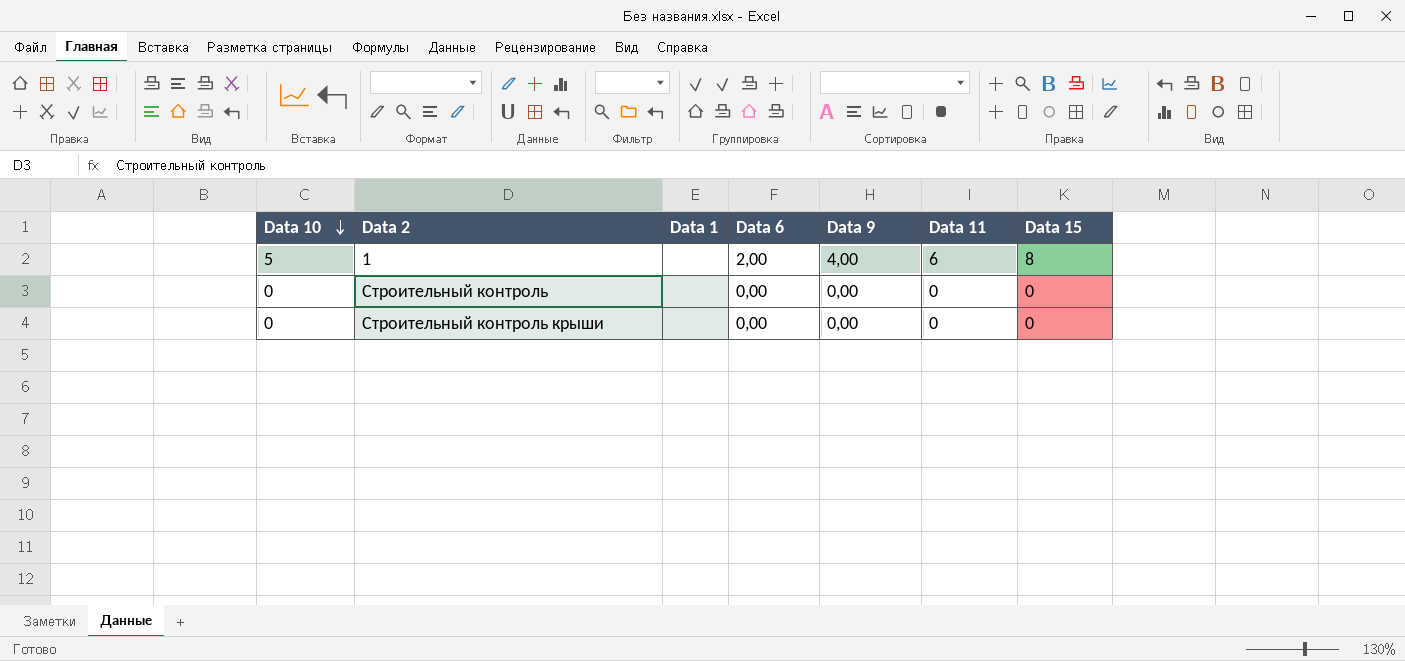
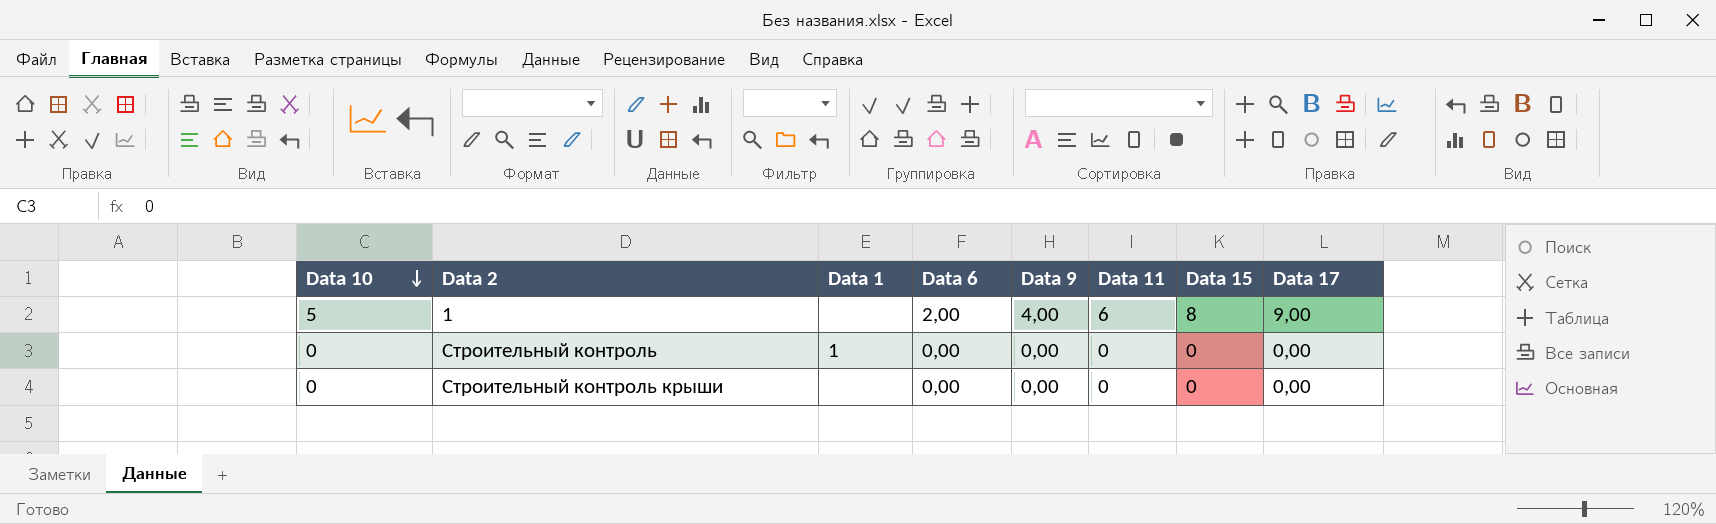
column Data 17 | position: none -> 8
Строительный контроль | Data 1: none -> 1

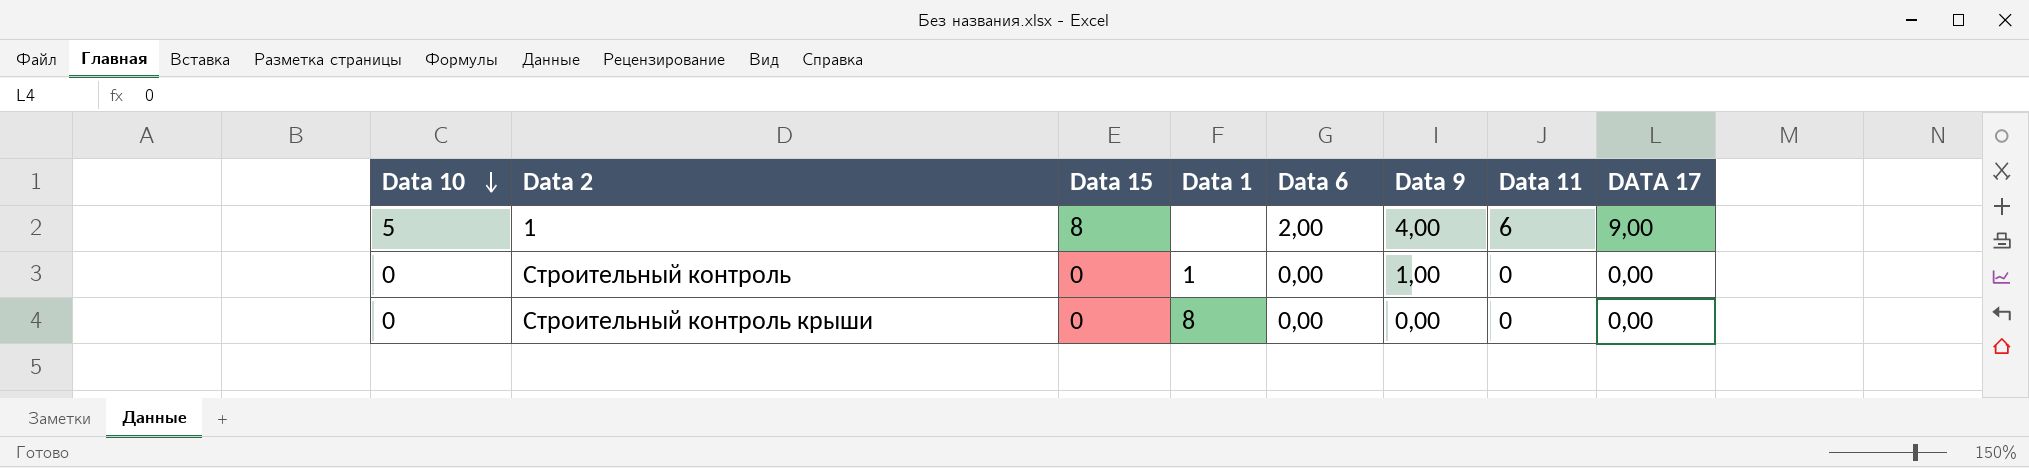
column Data 15 | position: 7 -> 3
column name: Data 17 -> DATA 17
Строительный контроль | Data 9: 0,00 -> 1,00
Строительный контроль крыши | Data 1: none -> 8

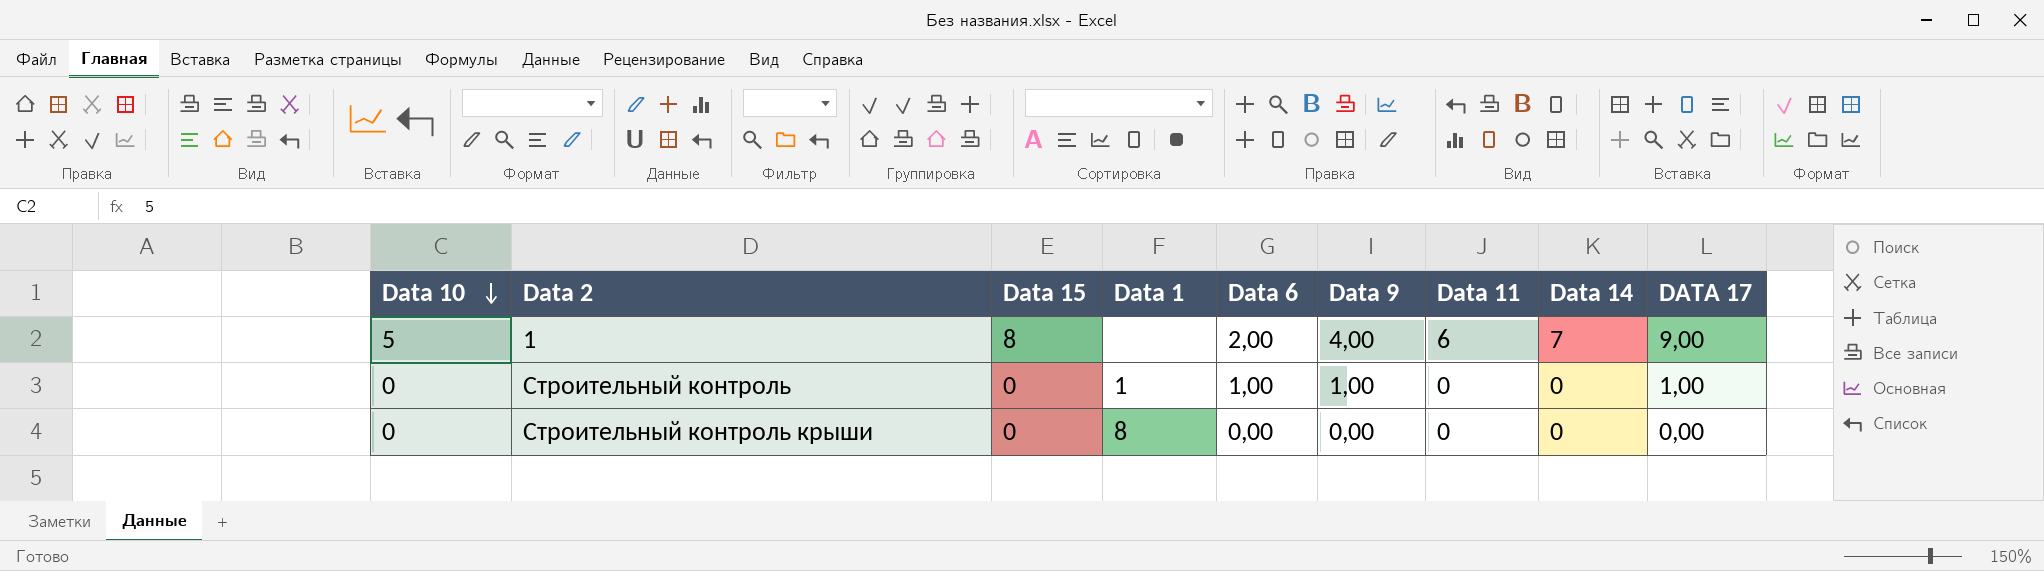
column Data 14 | position: none -> 8
Строительный контроль | Data 6: 0,00 -> 1,00
Строительный контроль | DATA 17: 0,00 -> 1,00

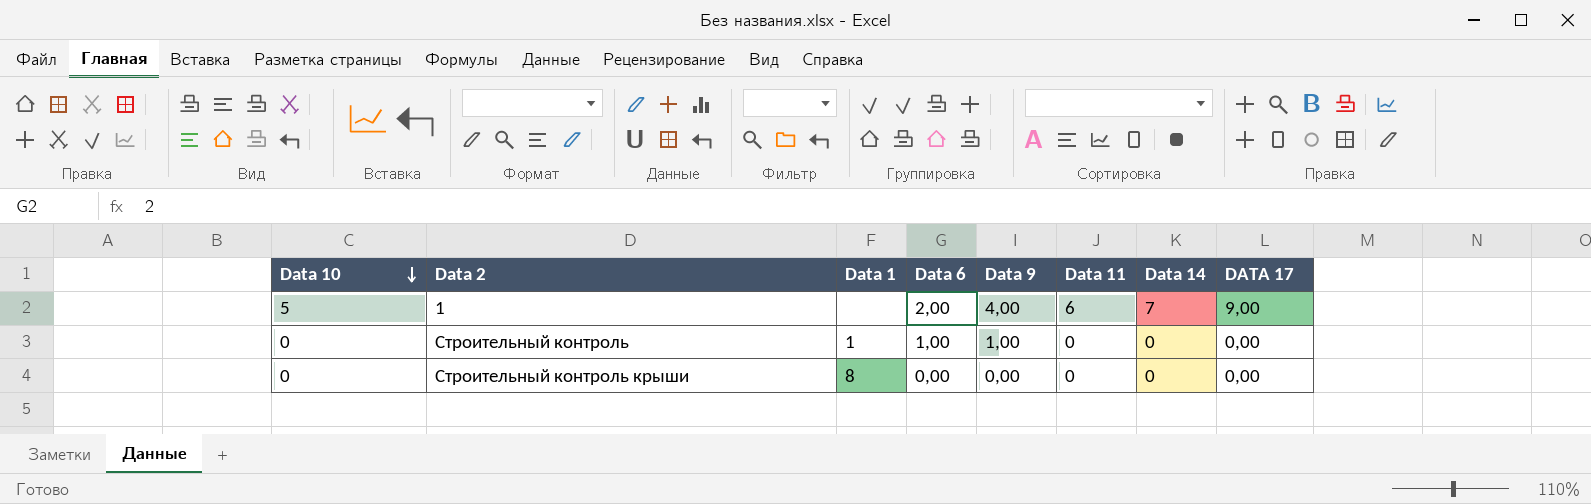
column Data 15 | position: 3 -> none
Строительный контроль | DATA 17: 1,00 -> 0,00

